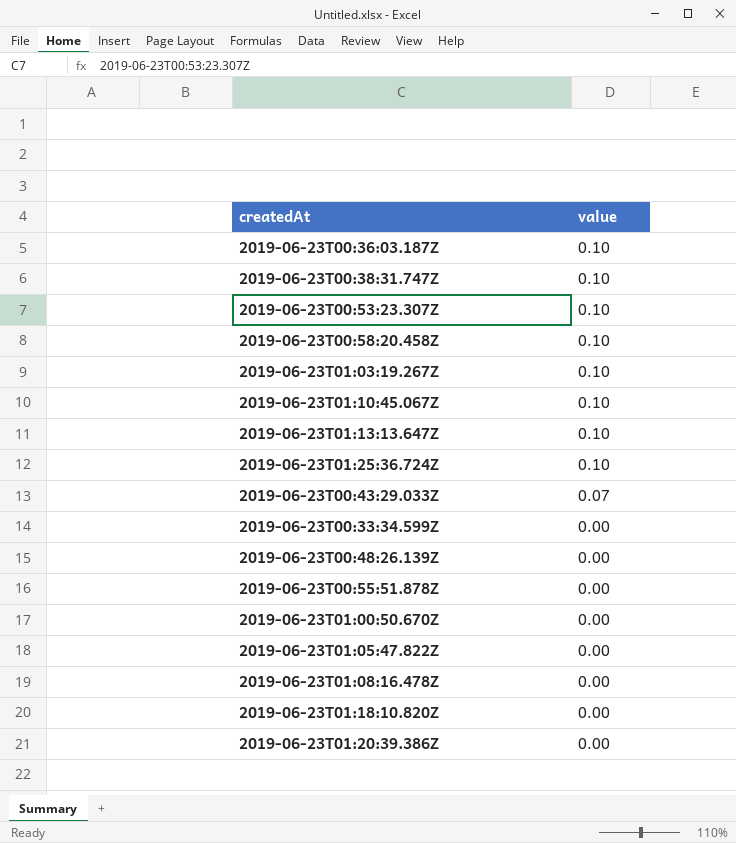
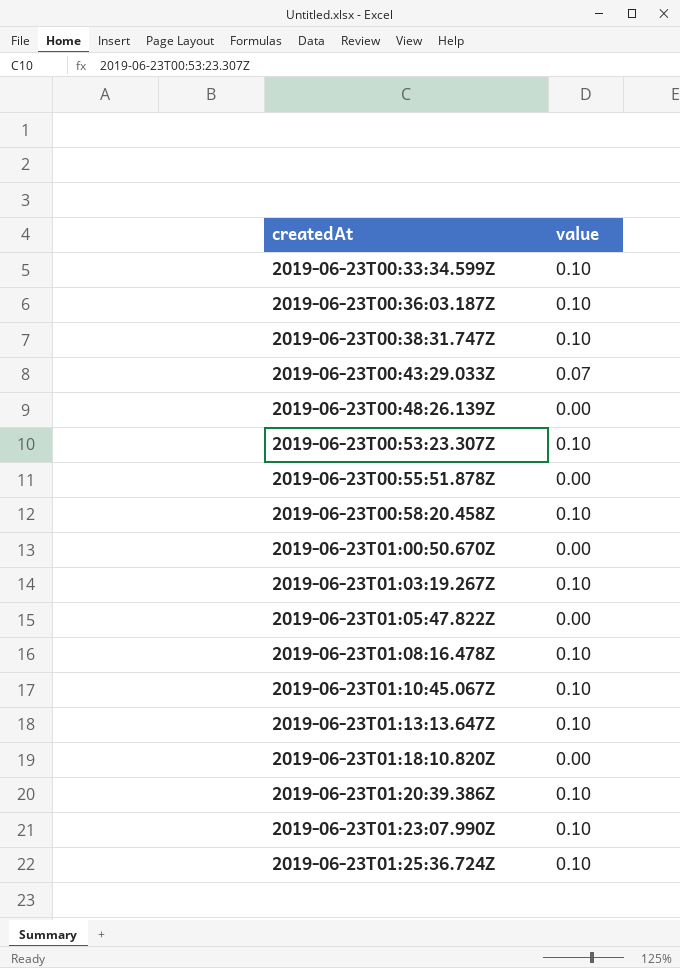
row order: value descending -> createdAt ascending
2019-06-23T00:33:34.599Z | value: 0.00 -> 0.10
2019-06-23T01:08:16.478Z | value: 0.00 -> 0.10
2019-06-23T01:20:39.386Z | value: 0.00 -> 0.10
row 2019-06-23T01:23:07.990Z: none -> 0.10

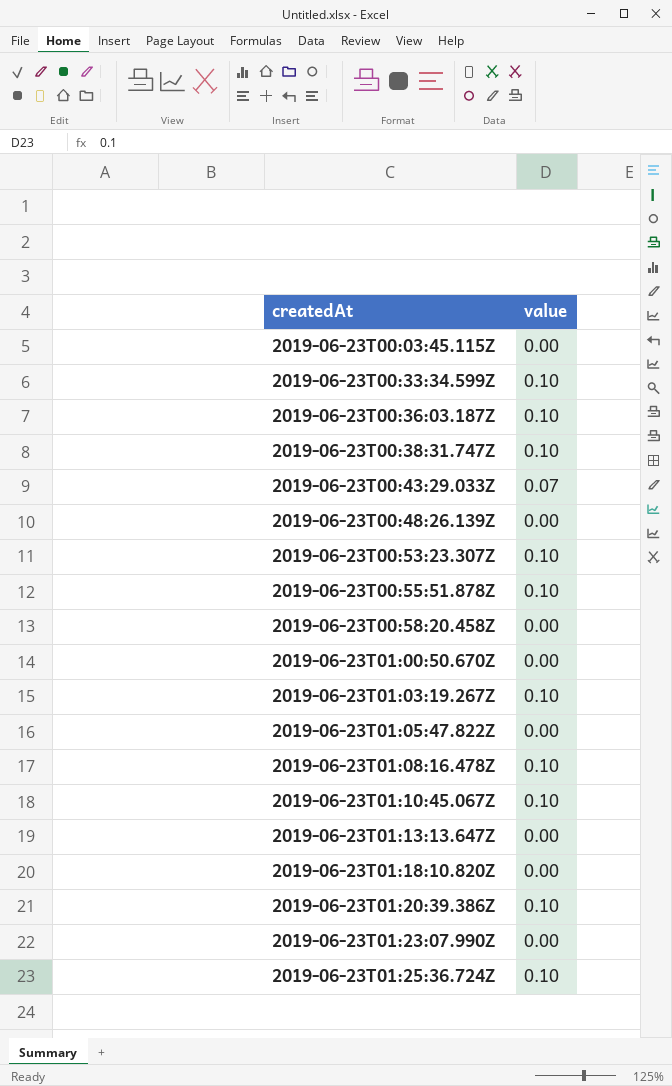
row 2019-06-23T00:03:45.115Z: none -> 0.00
2019-06-23T00:55:51.878Z | value: 0.00 -> 0.10
2019-06-23T00:58:20.458Z | value: 0.10 -> 0.00
2019-06-23T01:13:13.647Z | value: 0.10 -> 0.00
2019-06-23T01:23:07.990Z | value: 0.10 -> 0.00

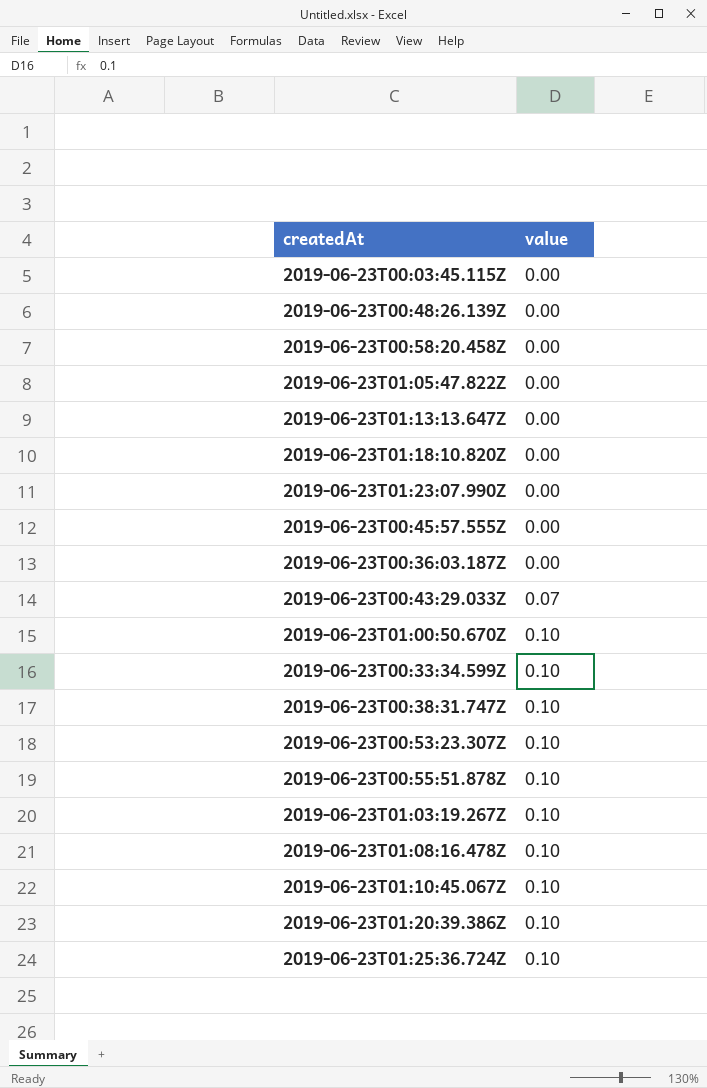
row order: createdAt ascending -> value ascending
row 2019-06-23T00:45:57.555Z: none -> 0.00
2019-06-23T00:36:03.187Z | value: 0.10 -> 0.00
2019-06-23T01:00:50.670Z | value: 0.00 -> 0.10

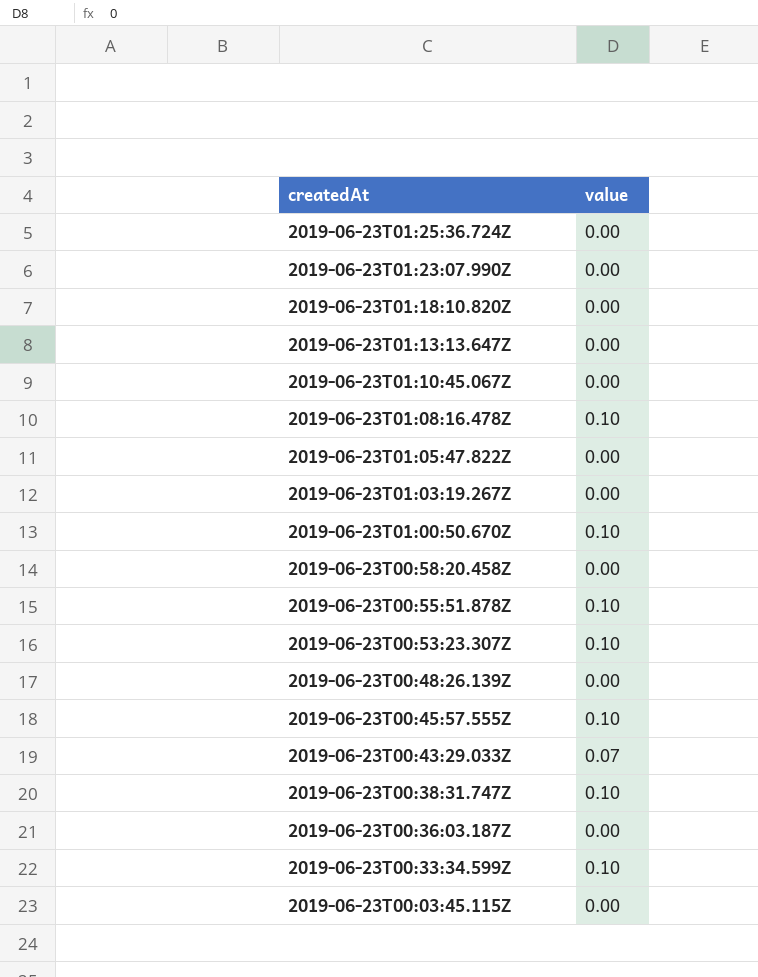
row order: value ascending -> createdAt descending
row 2019-06-23T01:20:39.386Z: 0.10 -> none
2019-06-23T01:25:36.724Z | value: 0.10 -> 0.00
2019-06-23T01:10:45.067Z | value: 0.10 -> 0.00
2019-06-23T01:03:19.267Z | value: 0.10 -> 0.00
2019-06-23T00:45:57.555Z | value: 0.00 -> 0.10

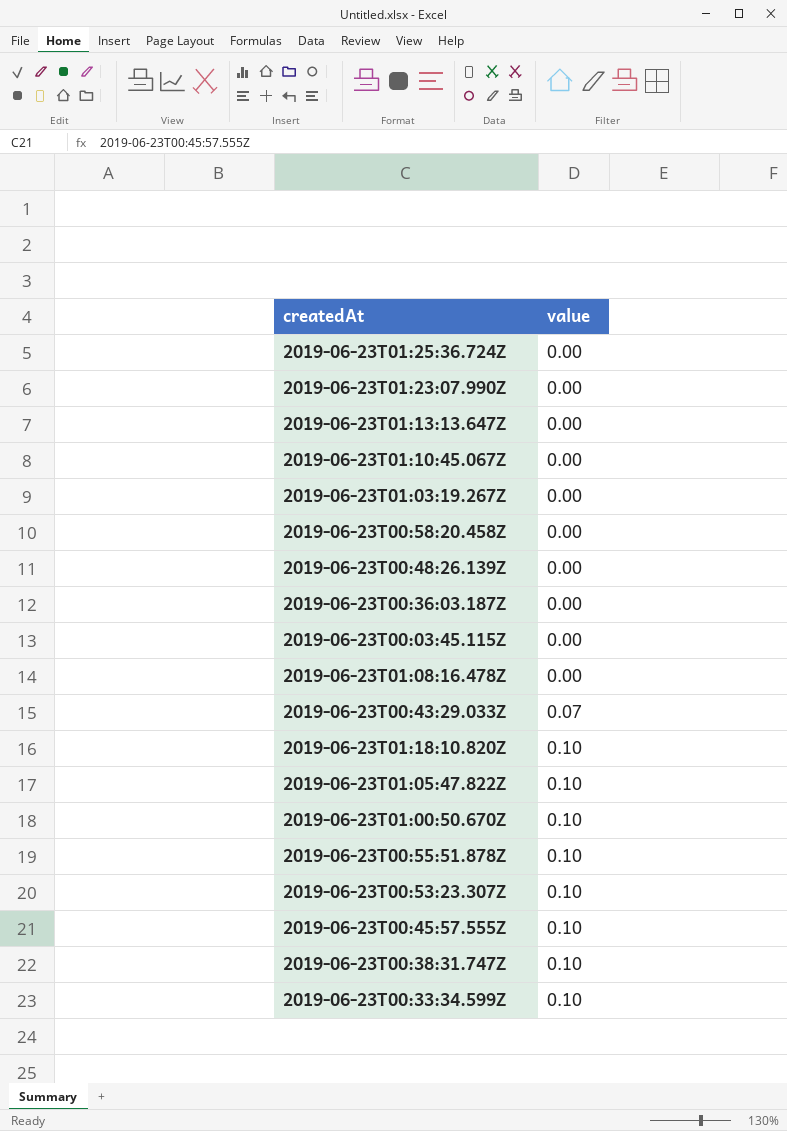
row order: createdAt descending -> value ascending
2019-06-23T01:08:16.478Z | value: 0.10 -> 0.00
2019-06-23T01:18:10.820Z | value: 0.00 -> 0.10
2019-06-23T01:05:47.822Z | value: 0.00 -> 0.10

